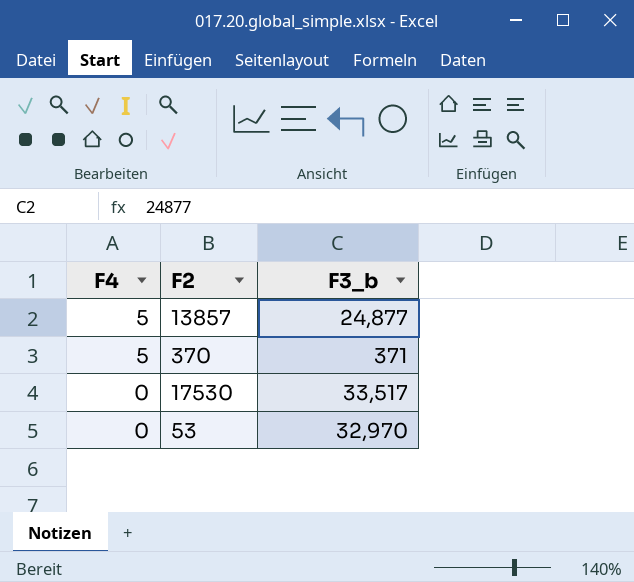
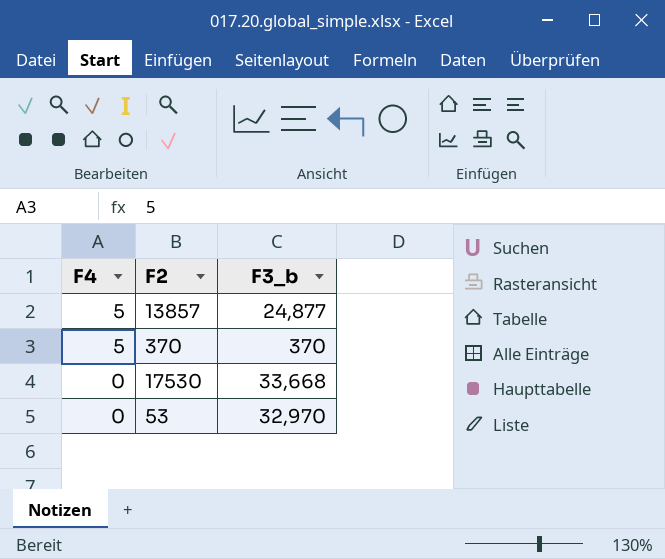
370 | F3_b: 371 -> 370
17530 | F3_b: 33,517 -> 33,668

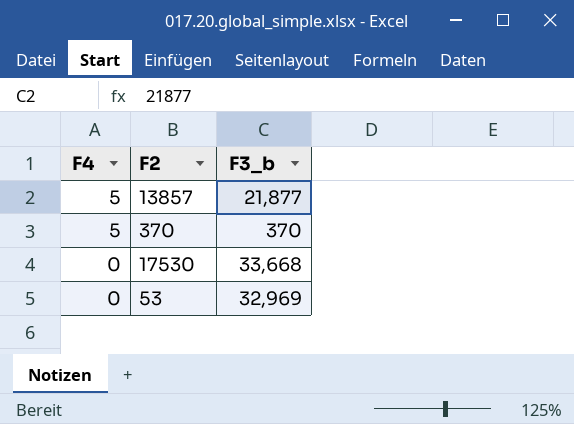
13857 | F3_b: 24,877 -> 21,877
53 | F3_b: 32,970 -> 32,969

